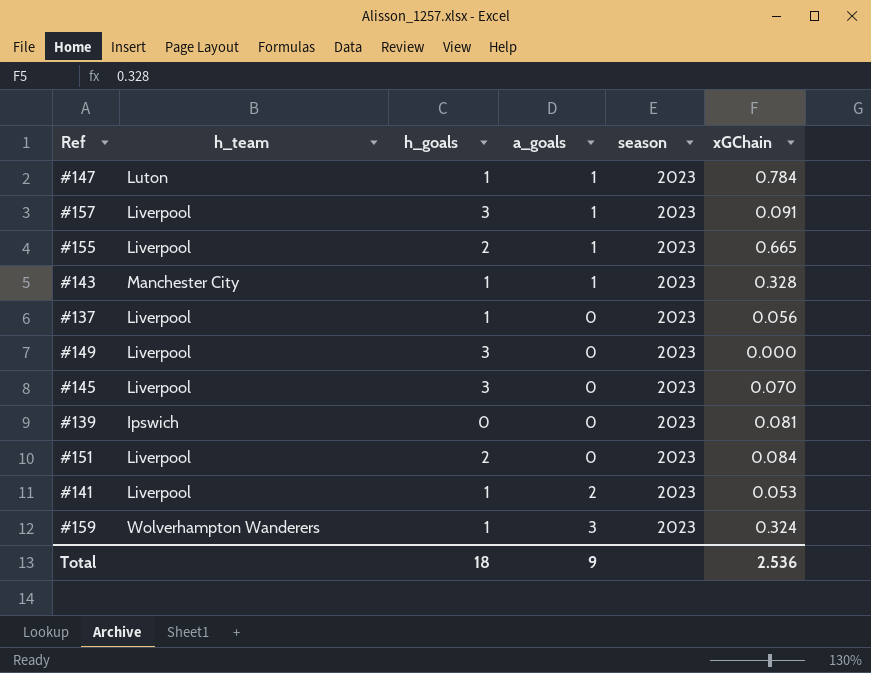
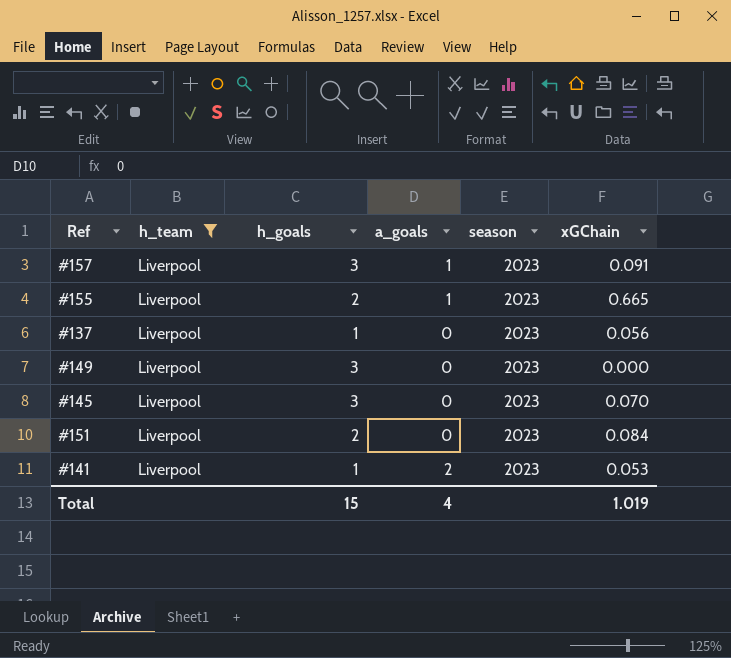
filter: none -> h_team = Liverpool
Total | h_goals: 18 -> 15
Total | a_goals: 9 -> 4
Total | xGChain: 2.536 -> 1.019

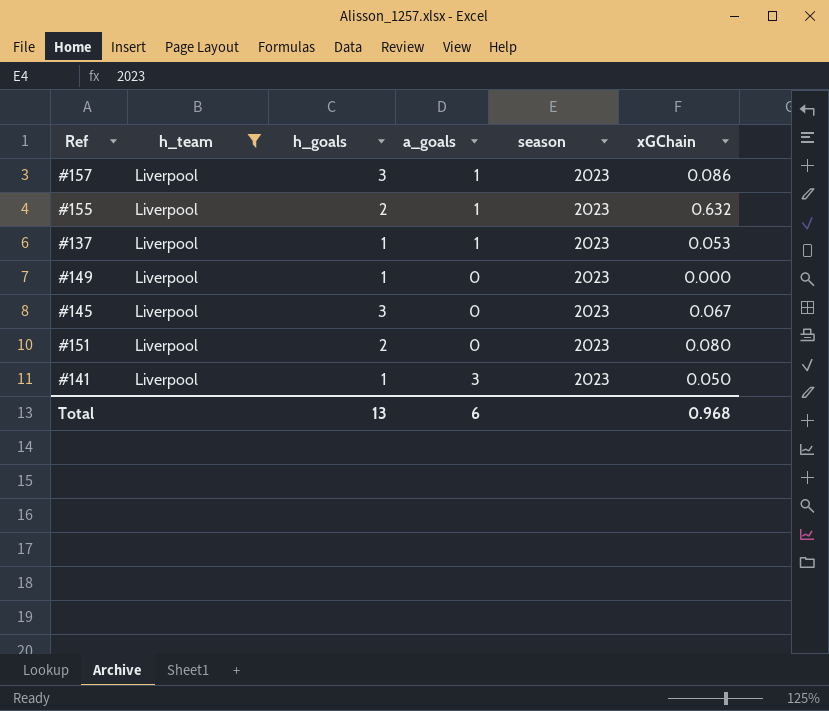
#157 | xGChain: 0.091 -> 0.086
#155 | xGChain: 0.665 -> 0.632
#137 | a_goals: 0 -> 1
#137 | xGChain: 0.056 -> 0.053
#149 | h_goals: 3 -> 1
#145 | xGChain: 0.070 -> 0.067
#151 | xGChain: 0.084 -> 0.080
#141 | a_goals: 2 -> 3
#141 | xGChain: 0.053 -> 0.050
Total | h_goals: 15 -> 13
Total | a_goals: 4 -> 6
Total | xGChain: 1.019 -> 0.968

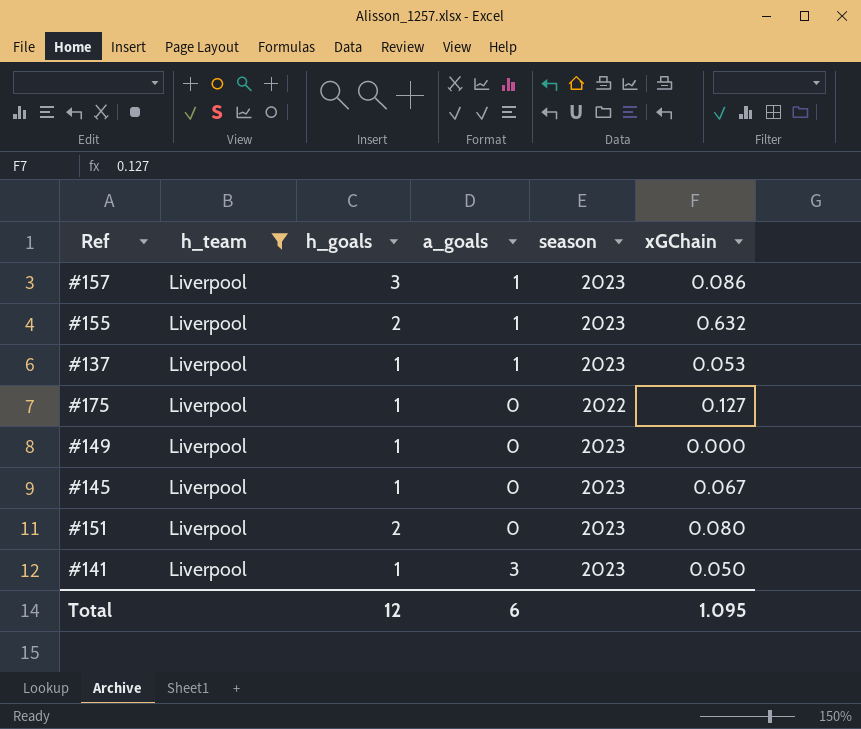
row #175: none -> Liverpool | 1 | 0 | 2022 | 0.127
#145 | h_goals: 3 -> 1
Total | h_goals: 13 -> 12
Total | xGChain: 0.968 -> 1.095

